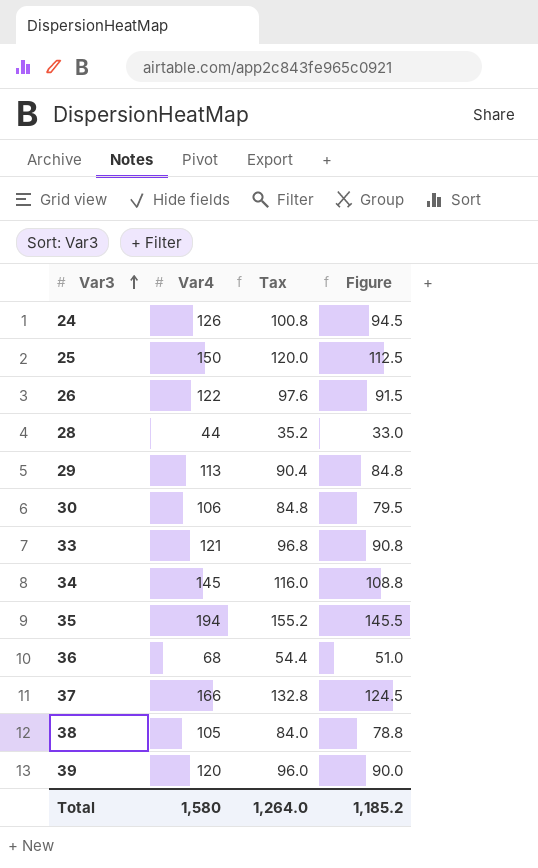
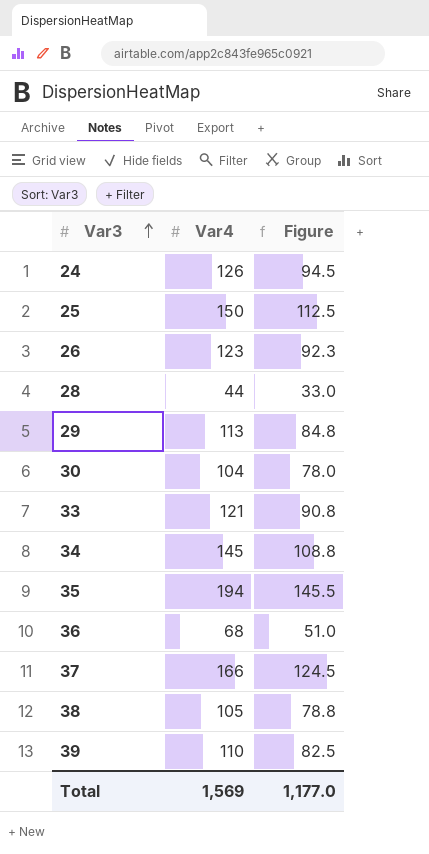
column Tax | formula: [Var4] * 0.8 -> none
26 | Var4: 122 -> 123
26 | Figure: 91.5 -> 92.3
30 | Var4: 106 -> 104
30 | Figure: 79.5 -> 78.0
39 | Var4: 120 -> 110
39 | Figure: 90.0 -> 82.5
Total | Var4: 1,580 -> 1,569
Total | Figure: 1,185.2 -> 1,177.0

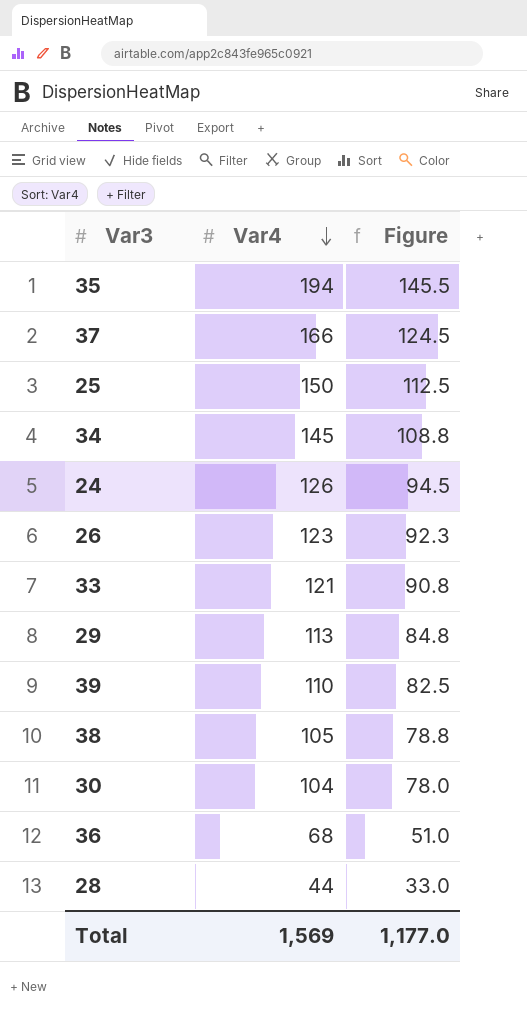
row order: Var3 ascending -> Var4 descending

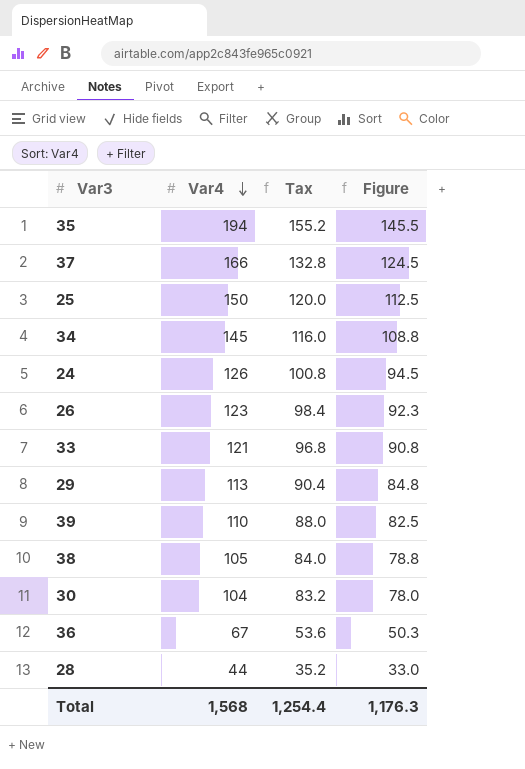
column Tax | formula: none -> [Var4] * 0.8
36 | Var4: 68 -> 67
36 | Figure: 51.0 -> 50.3
Total | Var4: 1,569 -> 1,568
Total | Figure: 1,177.0 -> 1,176.3

